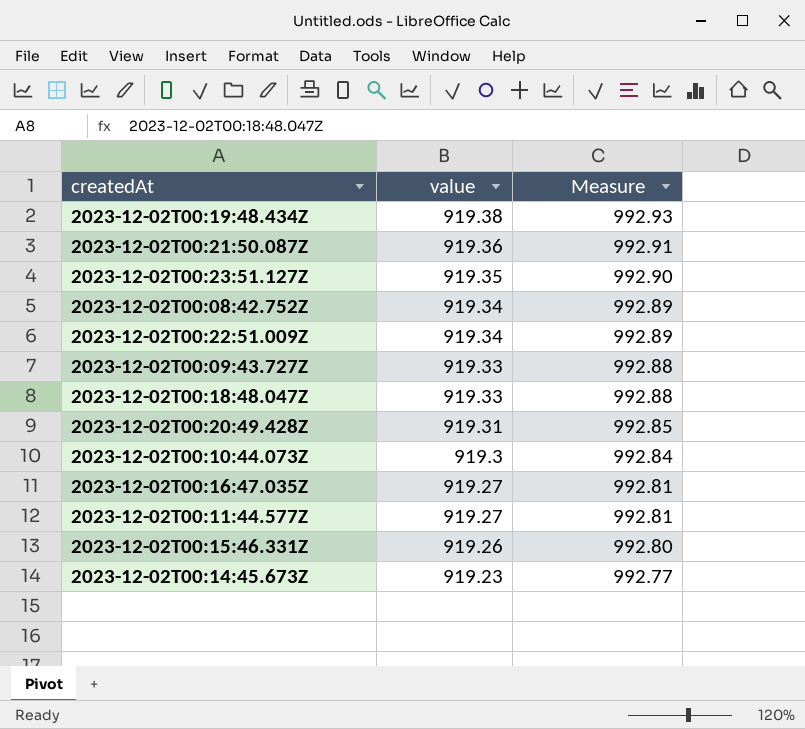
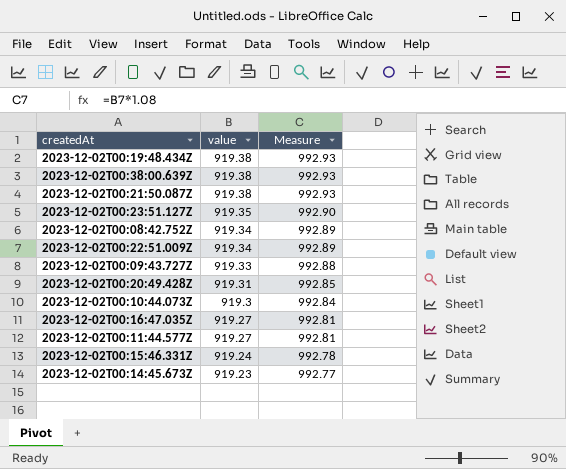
row 2023-12-02T00:18:48.047Z: 919.33 | 992.88 -> none
row 2023-12-02T00:38:00.639Z: none -> 919.38 | 992.93
2023-12-02T00:21:50.087Z | value: 919.36 -> 919.38
2023-12-02T00:21:50.087Z | Measure: 992.91 -> 992.93
2023-12-02T00:15:46.331Z | value: 919.26 -> 919.24
2023-12-02T00:15:46.331Z | Measure: 992.80 -> 992.78

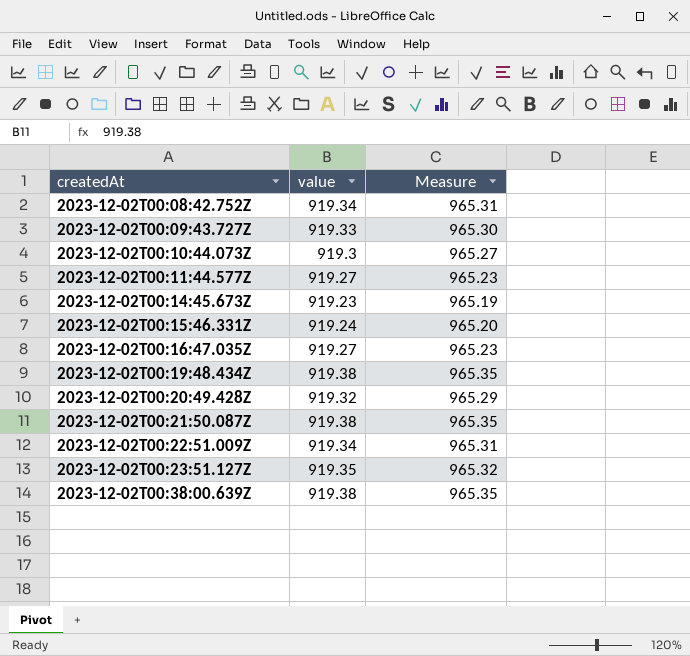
row order: value descending -> createdAt ascending
column Measure | formula: [value] * 1.08 -> [value] * 1.05
2023-12-02T00:20:49.428Z | value: 919.31 -> 919.32

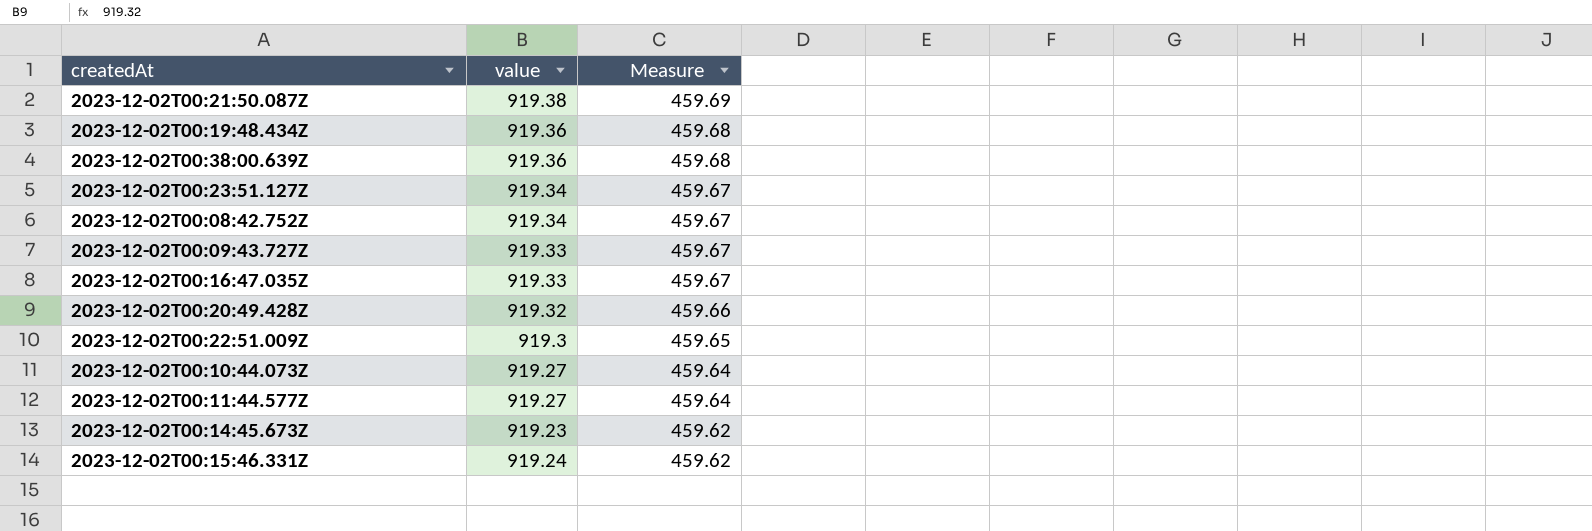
row order: createdAt ascending -> Measure descending
column Measure | formula: [value] * 1.05 -> [value] * 0.5
2023-12-02T00:19:48.434Z | value: 919.38 -> 919.36
2023-12-02T00:38:00.639Z | value: 919.38 -> 919.36
2023-12-02T00:23:51.127Z | value: 919.35 -> 919.34
2023-12-02T00:16:47.035Z | value: 919.27 -> 919.33
2023-12-02T00:22:51.009Z | value: 919.34 -> 919.3
2023-12-02T00:10:44.073Z | value: 919.3 -> 919.27

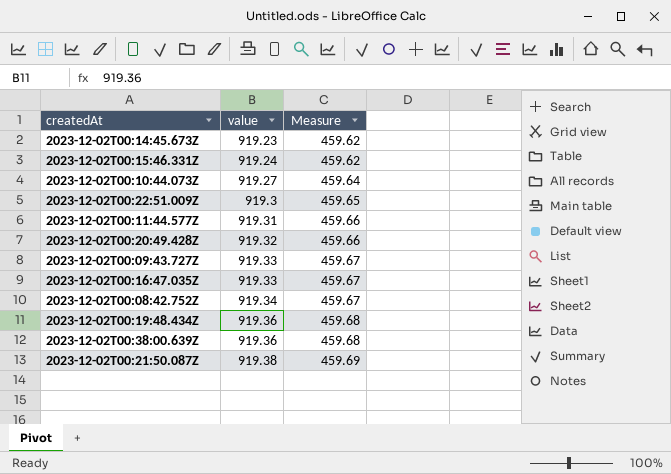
row order: Measure descending -> value ascending
row 2023-12-02T00:23:51.127Z: 919.34 | 459.67 -> none
2023-12-02T00:11:44.577Z | value: 919.27 -> 919.31
2023-12-02T00:11:44.577Z | Measure: 459.64 -> 459.66

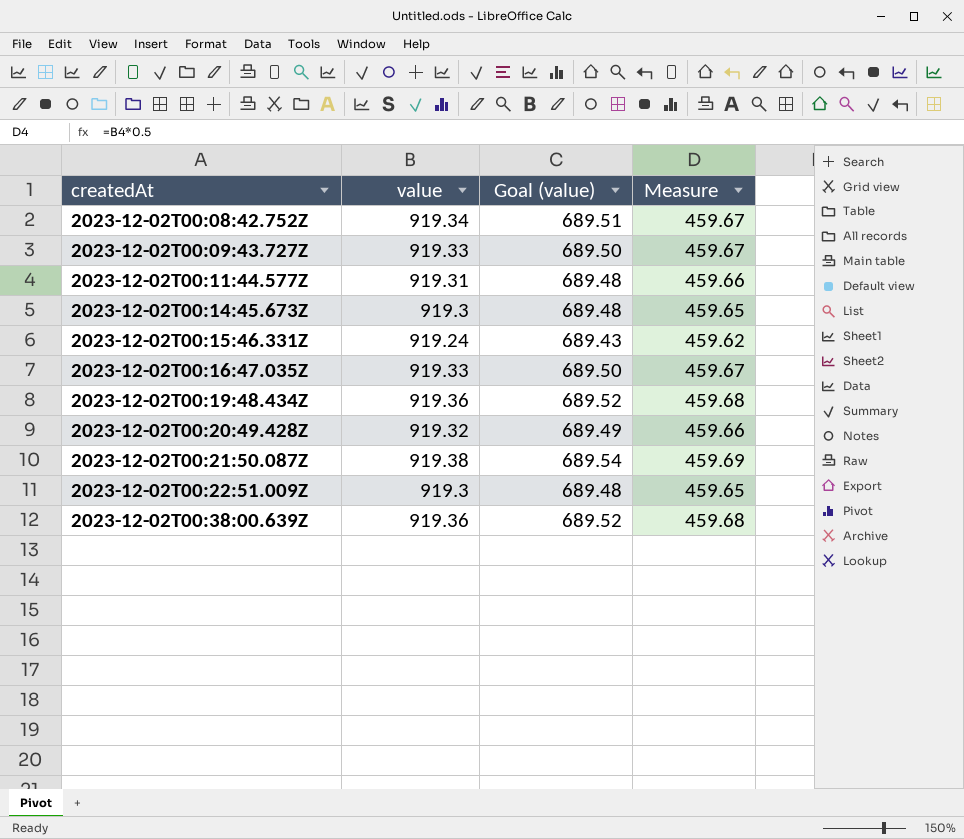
row order: value ascending -> createdAt ascending
column Goal (value) | formula: none -> [value] * 0.75
row 2023-12-02T00:10:44.073Z: 919.27 | 459.64 -> none
2023-12-02T00:14:45.673Z | value: 919.23 -> 919.3
2023-12-02T00:14:45.673Z | Measure: 459.62 -> 459.65

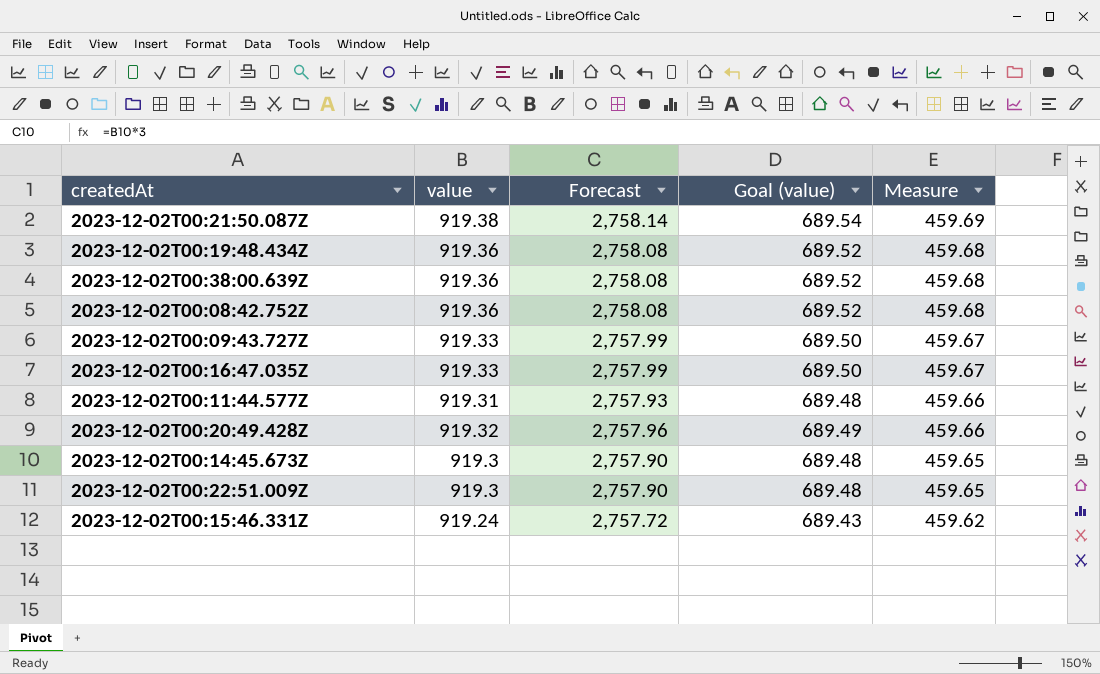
row order: createdAt ascending -> Measure descending
column Forecast | formula: none -> [value] * 3
2023-12-02T00:08:42.752Z | value: 919.34 -> 919.36
2023-12-02T00:08:42.752Z | Goal (value): 689.51 -> 689.52
2023-12-02T00:08:42.752Z | Measure: 459.67 -> 459.68

